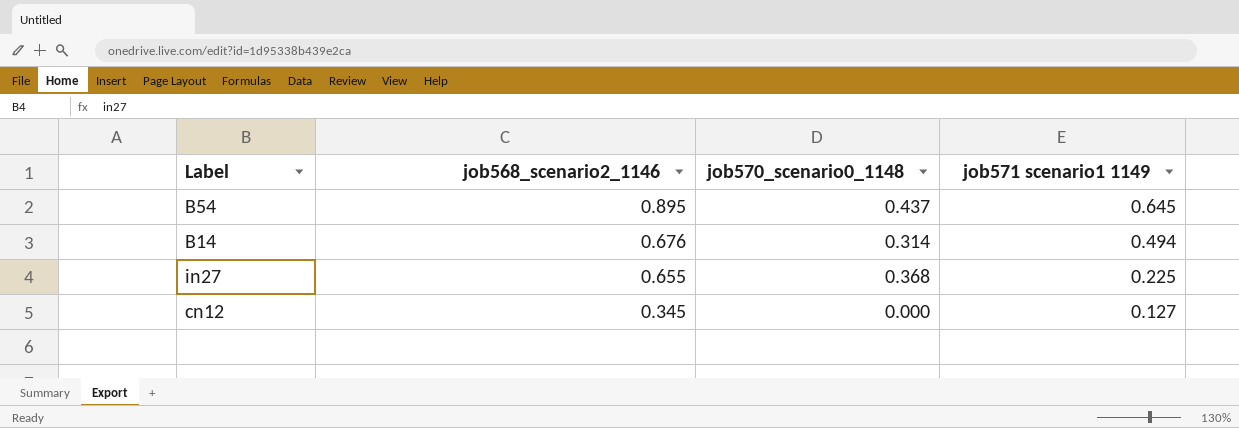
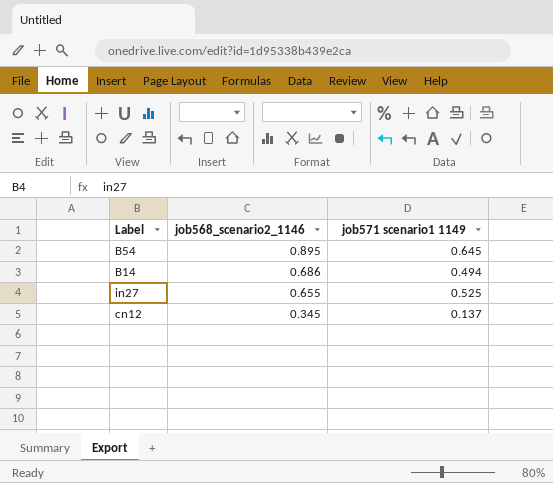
column job570_scenario0_1148 | position: 3 -> none
B14 | job568_scenario2_1146: 0.676 -> 0.686
in27 | job571 scenario1 1149: 0.225 -> 0.525
cn12 | job571 scenario1 1149: 0.127 -> 0.137

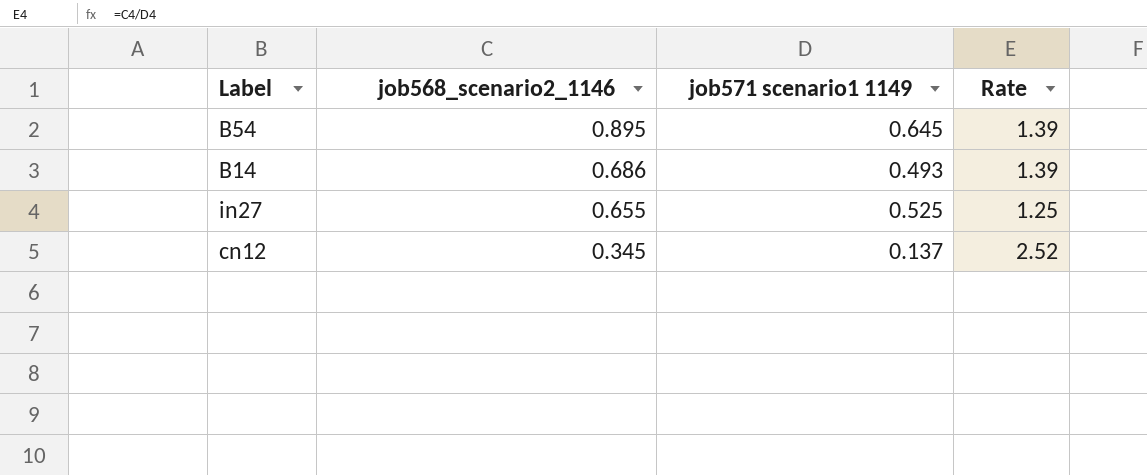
column Rate | formula: none -> [job568_scenario2_1146] / [job571 scenario1 1149]
B14 | job571 scenario1 1149: 0.494 -> 0.493

